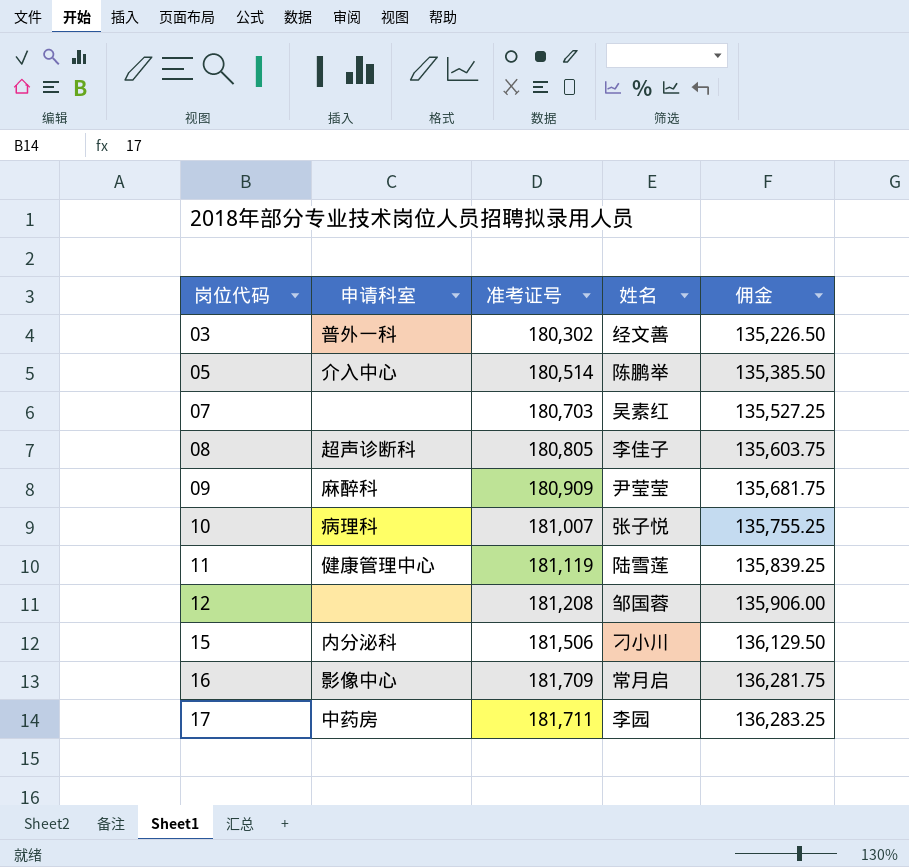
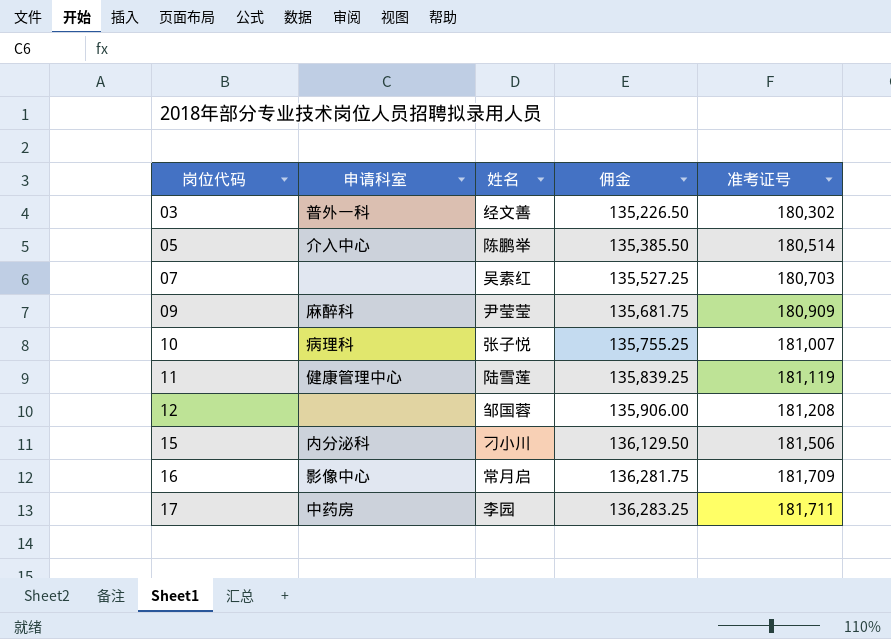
column 准考证号 | position: 3 -> 5
row 08: 超声诊断科 | 180,805 | 李佳子 | 135,603.75 -> none

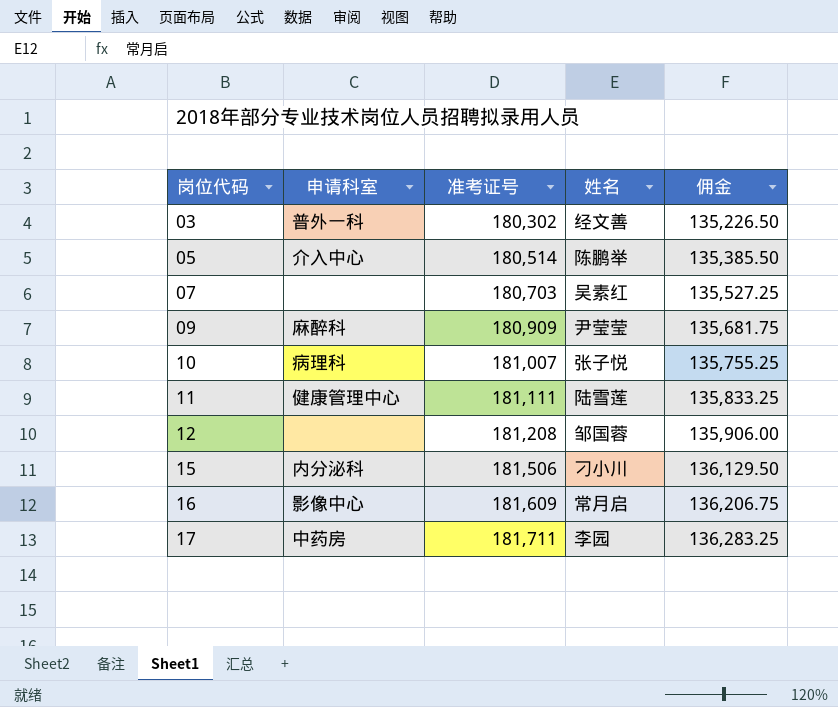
column 准考证号 | position: 5 -> 3
11 | 准考证号: 181,119 -> 181,111
11 | 佣金: 135,839.25 -> 135,833.25
16 | 准考证号: 181,709 -> 181,609
16 | 佣金: 136,281.75 -> 136,206.75

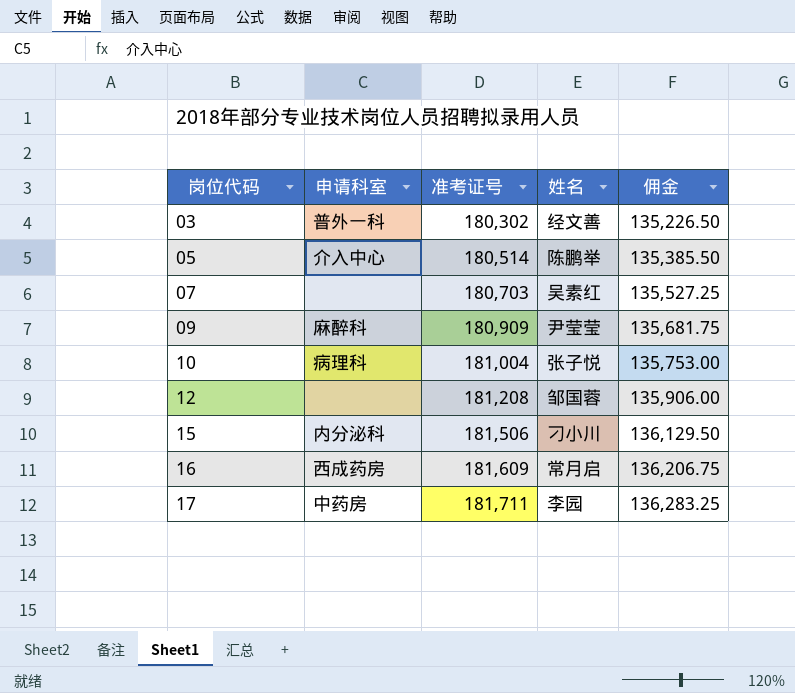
row 11: 健康管理中心 | 181,111 | 陆雪莲 | 135,833.25 -> none
10 | 准考证号: 181,007 -> 181,004
10 | 佣金: 135,755.25 -> 135,753.00
16 | 申请科室: 影像中心 -> 西成药房

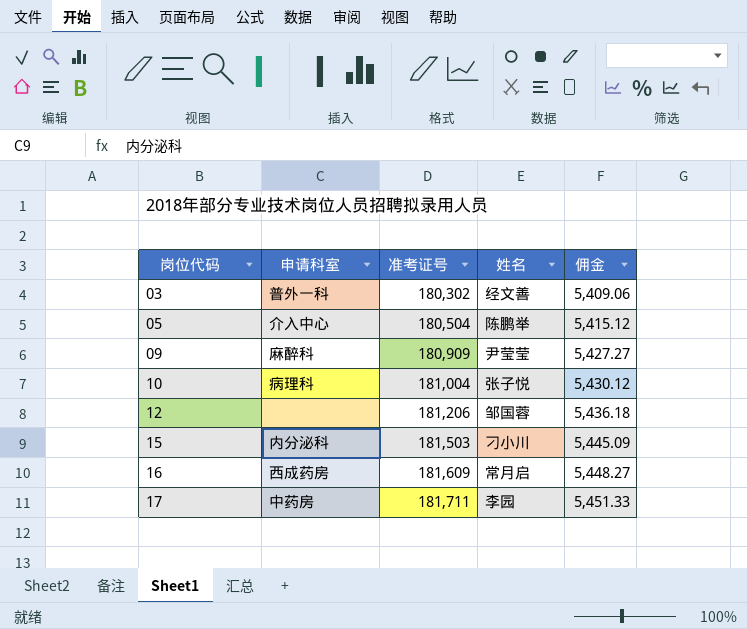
column 佣金 | formula: [准考证号] * 0.75 -> [准考证号] * 0.03
row 07: none | 180,703 | 吴素红 | 135,527.25 -> none
05 | 准考证号: 180,514 -> 180,504
12 | 准考证号: 181,208 -> 181,206
15 | 准考证号: 181,506 -> 181,503

